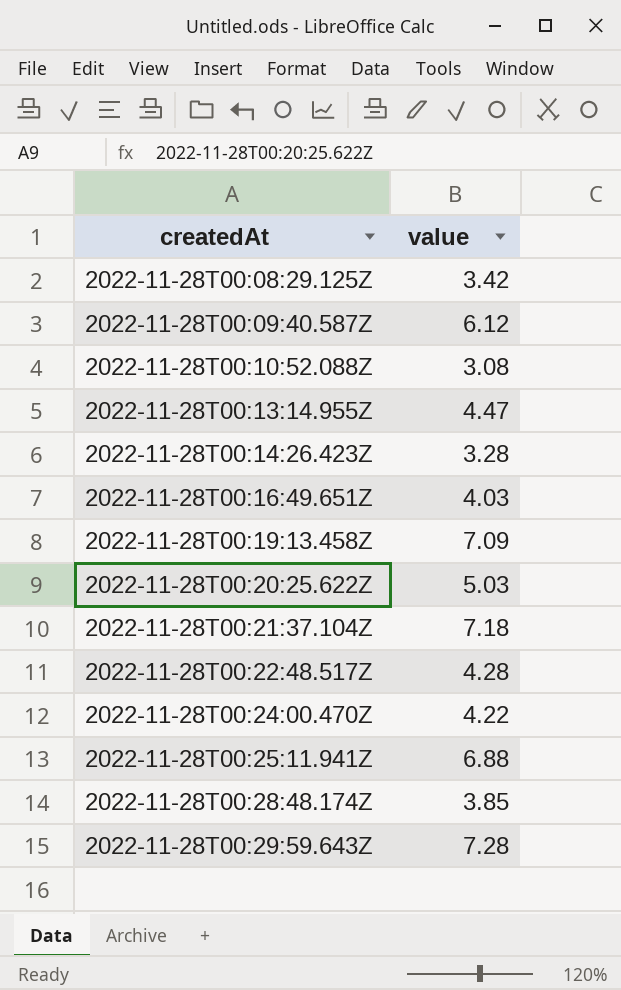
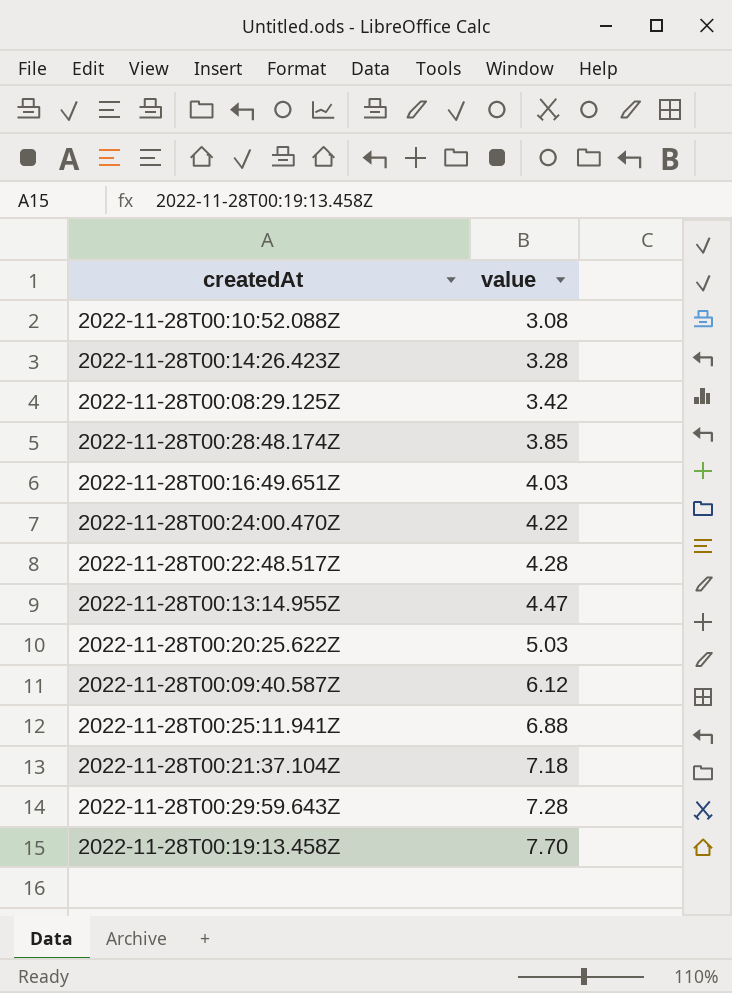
row order: createdAt ascending -> value ascending
2022-11-28T00:19:13.458Z | value: 7.09 -> 7.70

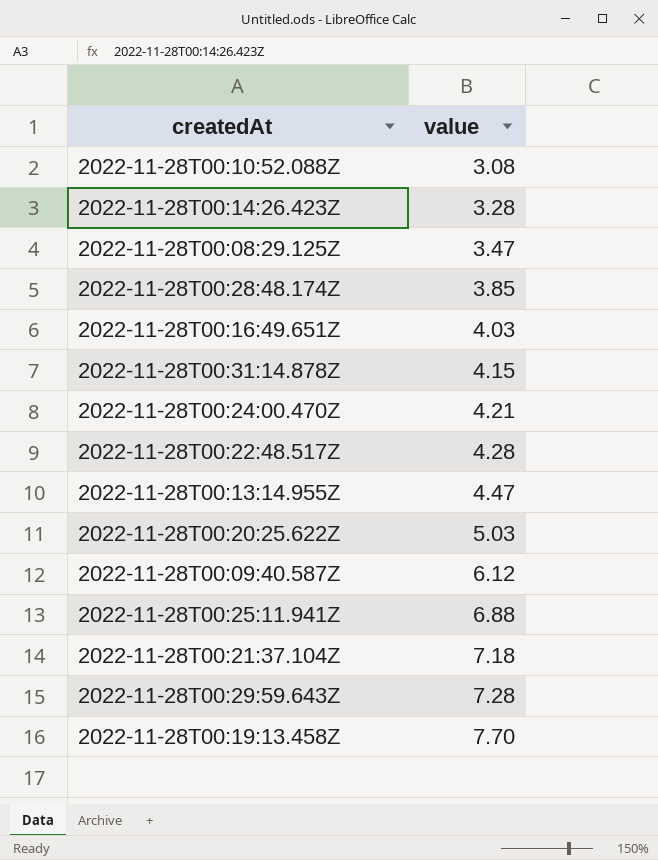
2022-11-28T00:08:29.125Z | value: 3.42 -> 3.47
row 2022-11-28T00:31:14.878Z: none -> 4.15
2022-11-28T00:24:00.470Z | value: 4.22 -> 4.21

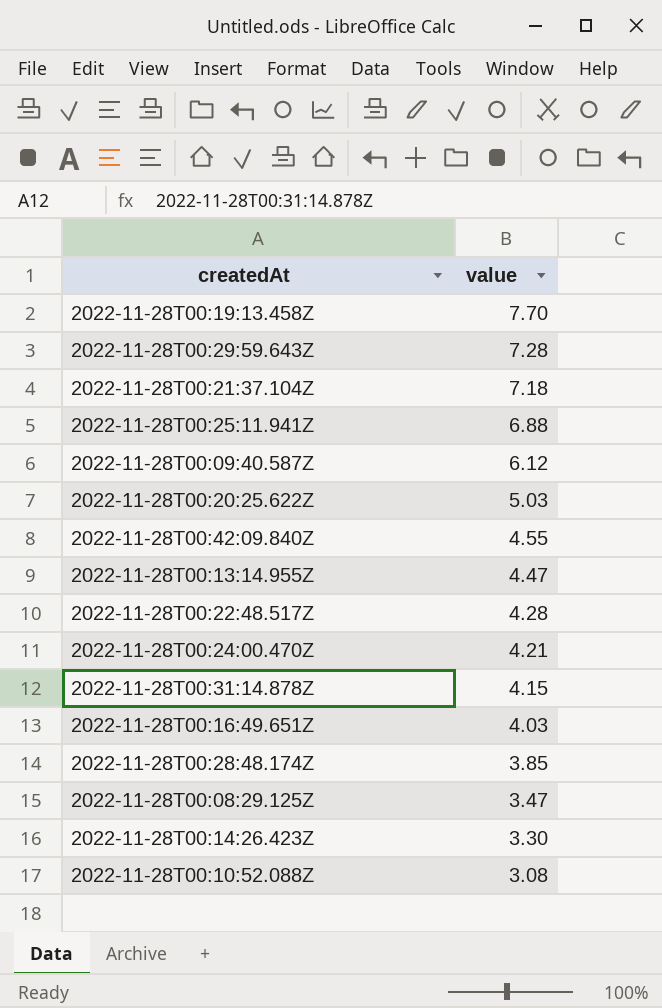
row order: value ascending -> value descending
row 2022-11-28T00:42:09.840Z: none -> 4.55
2022-11-28T00:14:26.423Z | value: 3.28 -> 3.30

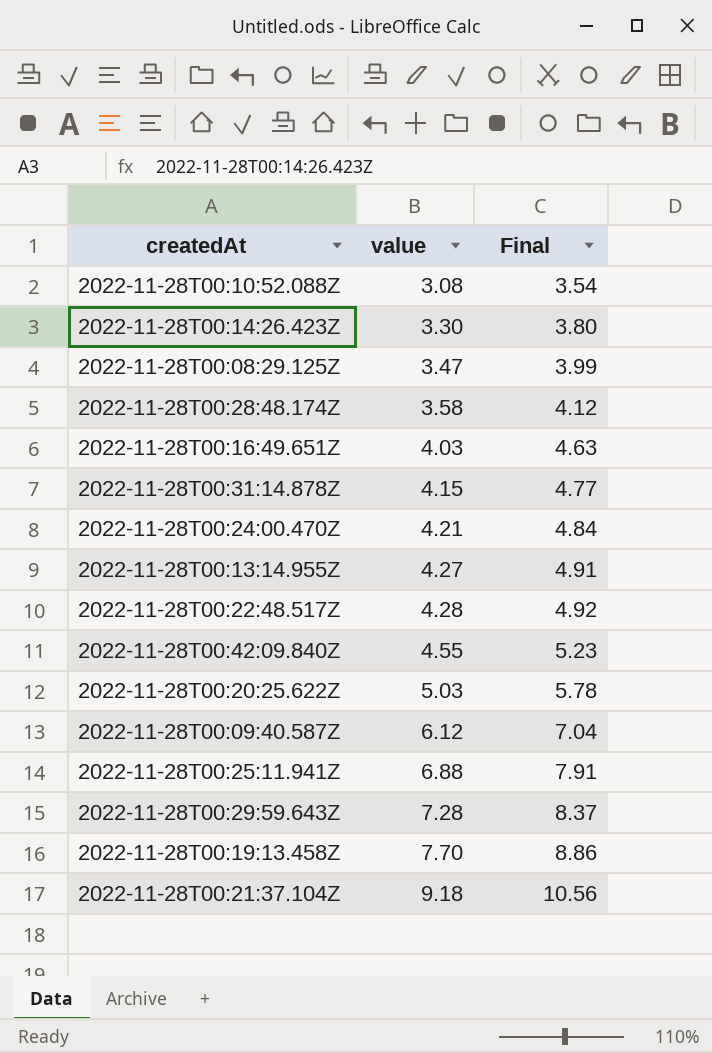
row order: value descending -> value ascending
column Final | formula: none -> [value] * 1.15
2022-11-28T00:28:48.174Z | value: 3.85 -> 3.58
2022-11-28T00:13:14.955Z | value: 4.47 -> 4.27
2022-11-28T00:21:37.104Z | value: 7.18 -> 9.18

